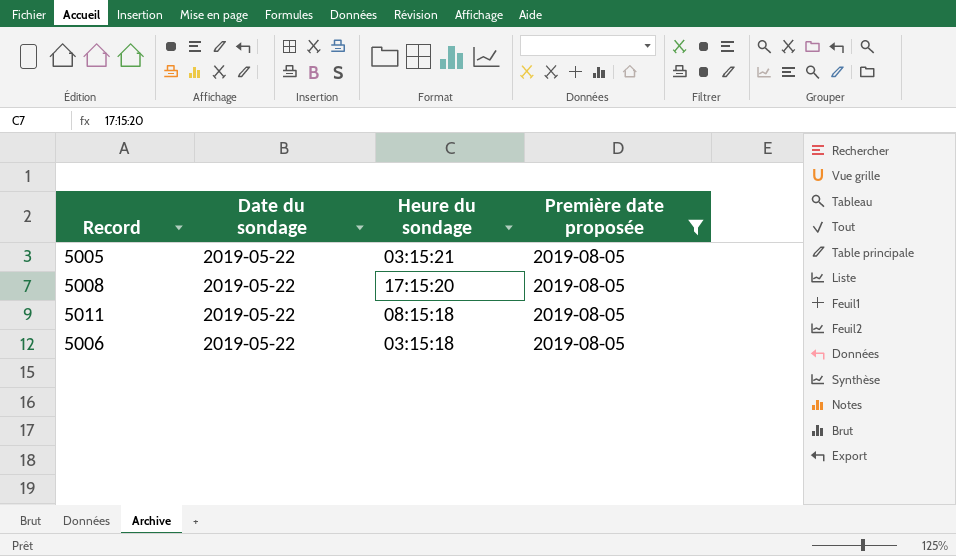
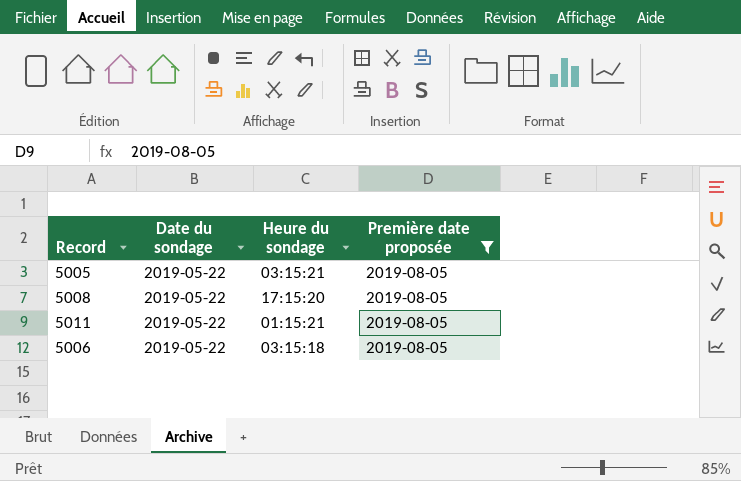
5011 | Heure du sondage: 08:15:18 -> 01:15:21

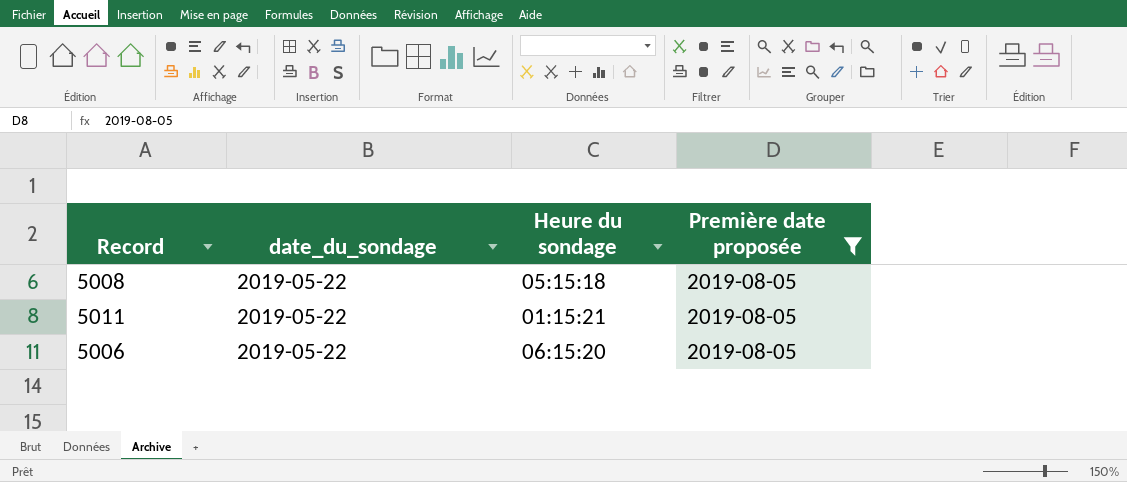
column name: Date du sondage -> date_du_sondage
row 5005: 2019-05-22 | 03:15:21 | 2019-08-05 -> none
5008 | Heure du sondage: 17:15:20 -> 05:15:18
5006 | Heure du sondage: 03:15:18 -> 06:15:20

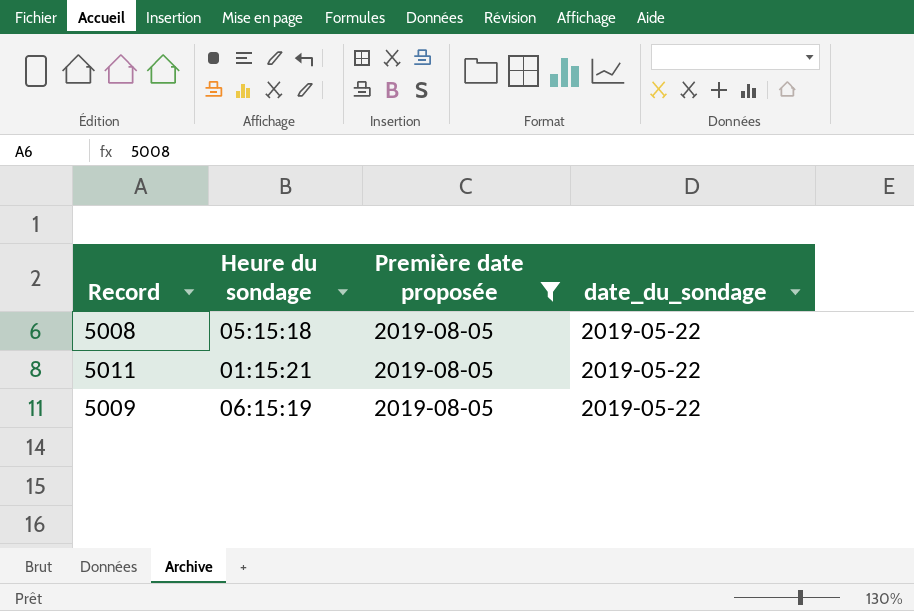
column date_du_sondage | position: 2 -> 4
row 5006: 2019-05-22 | 06:15:20 | 2019-08-05 -> none
row 5009: none -> 06:15:19 | 2019-08-05 | 2019-05-22

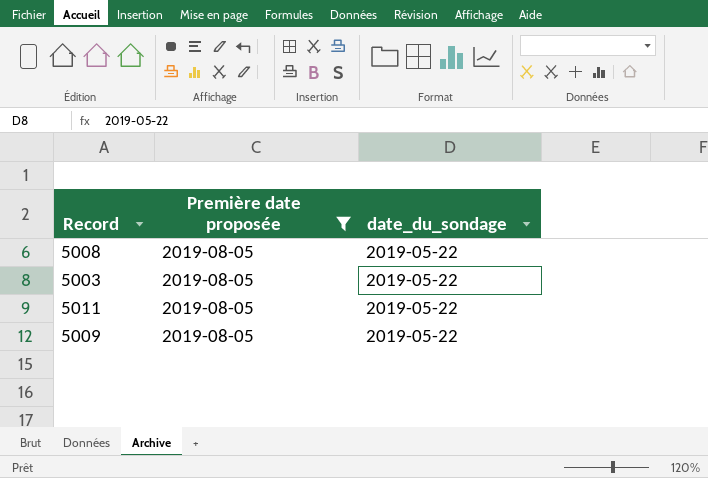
column Heure du sondage | position: 2 -> none
row 5003: none -> 2019-08-05 | 2019-05-22

